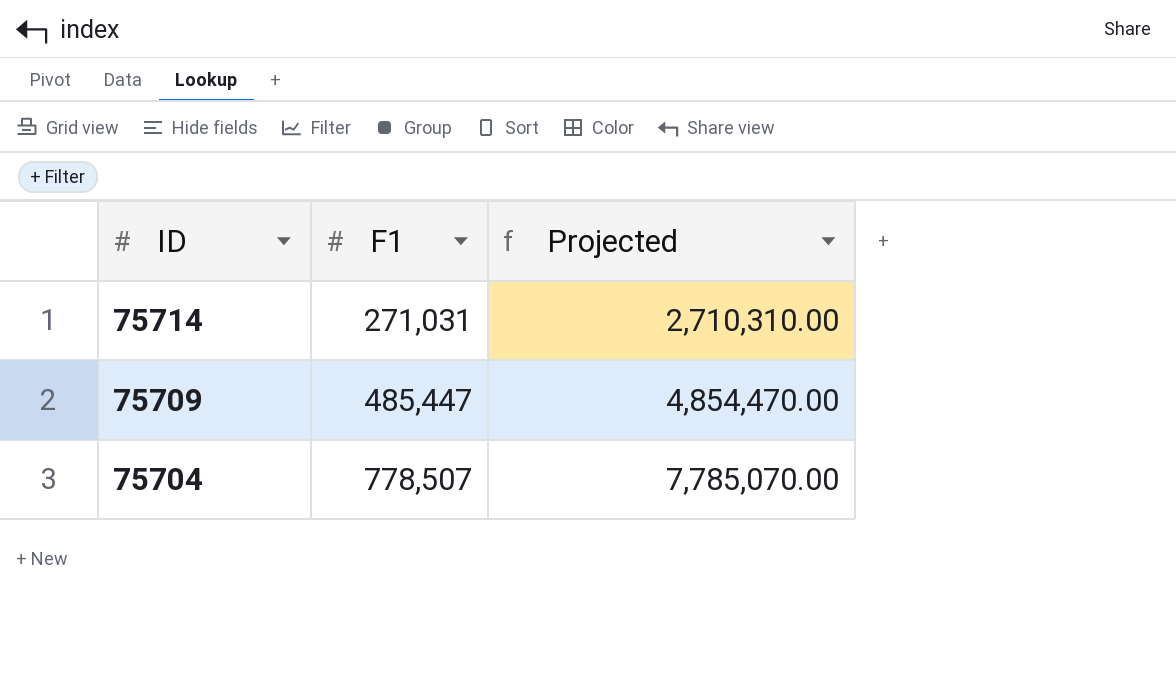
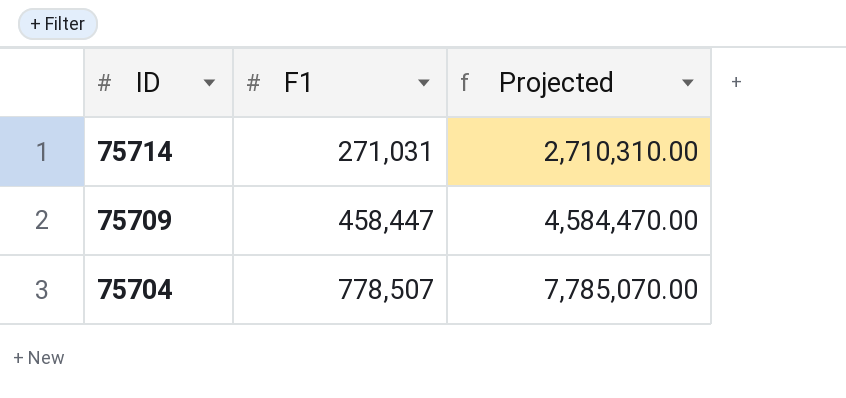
75709 | F1: 485,447 -> 458,447
75709 | Projected: 4,854,470.00 -> 4,584,470.00

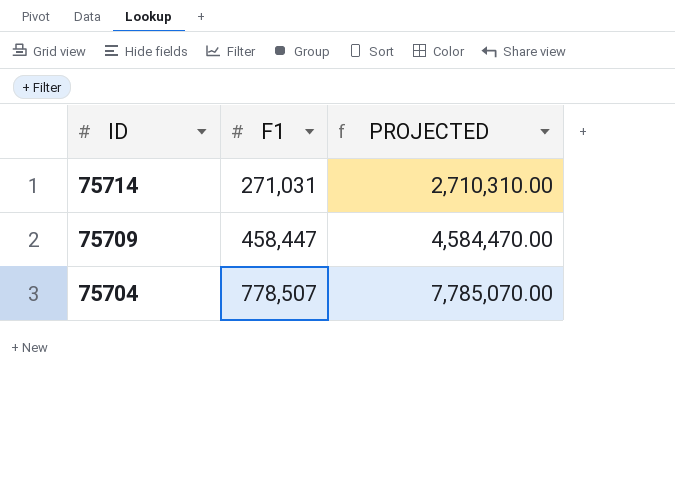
column name: Projected -> PROJECTED

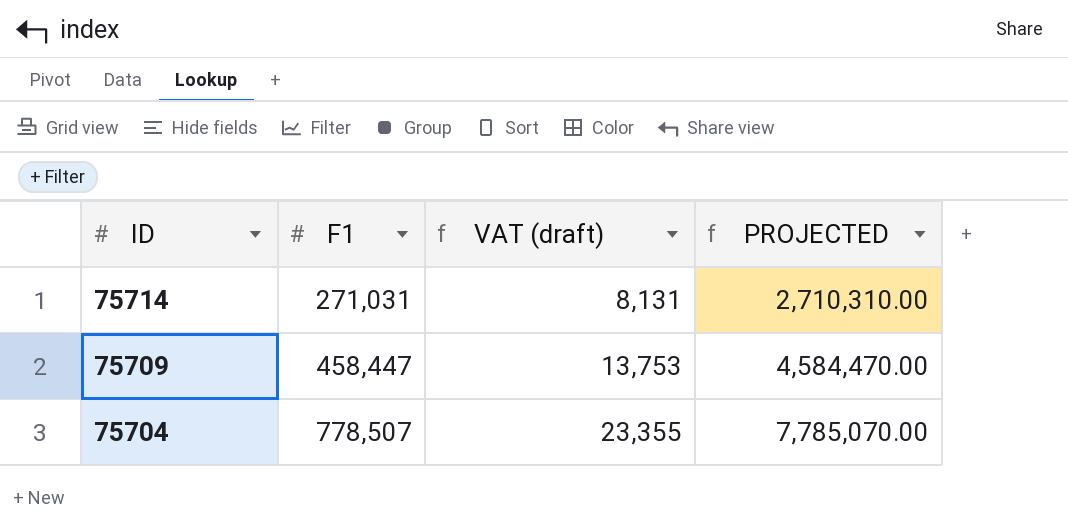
column VAT (draft) | formula: none -> [F1] * 0.03

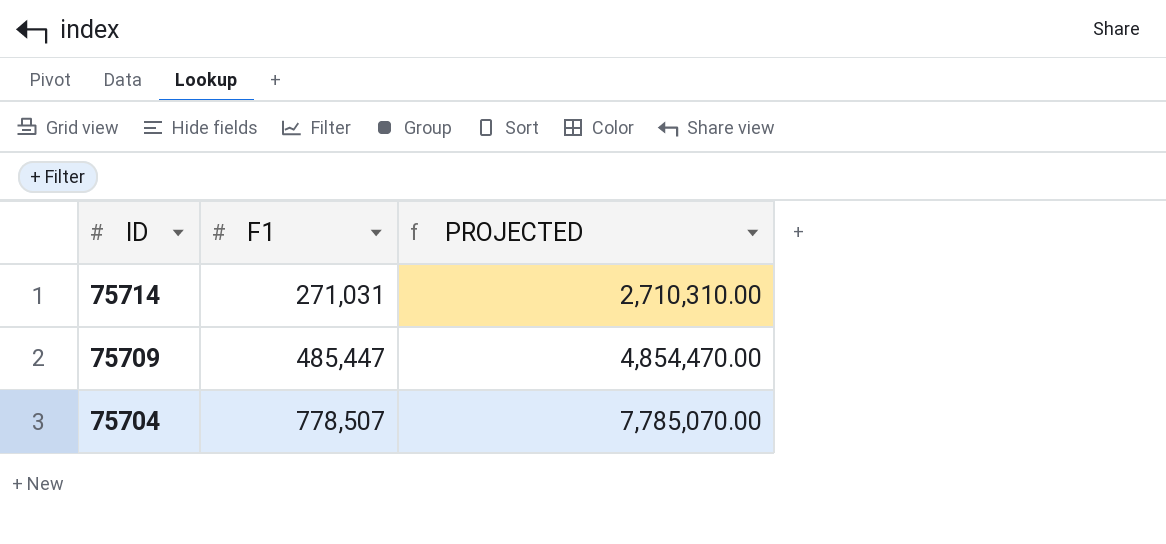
column VAT (draft) | formula: [F1] * 0.03 -> none
75709 | F1: 458,447 -> 485,447
75709 | PROJECTED: 4,584,470.00 -> 4,854,470.00

